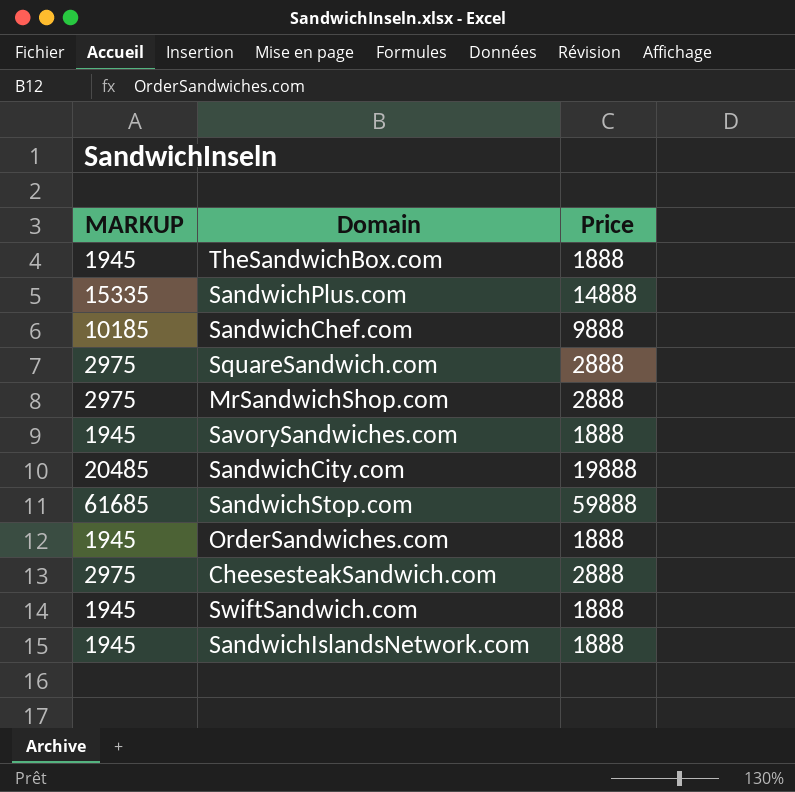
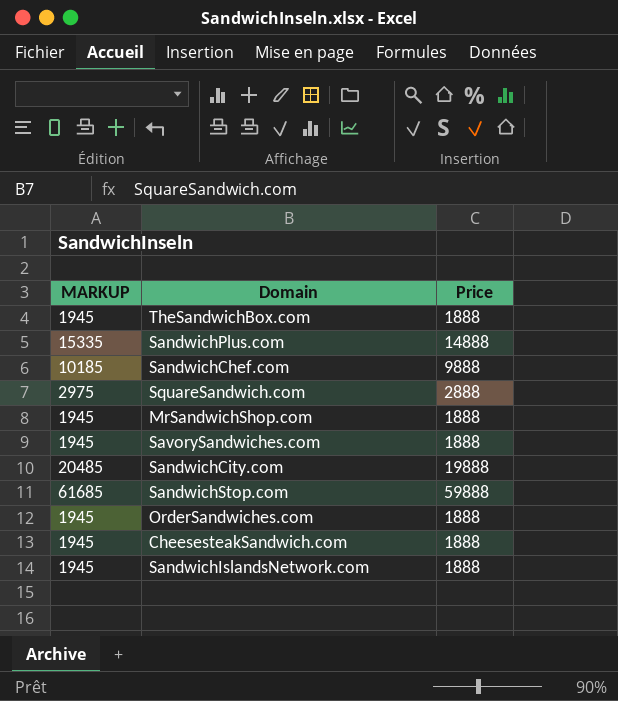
row SwiftSandwich.com: 1945 | 1888 -> none
MrSandwichShop.com | MARKUP: 2975 -> 1945
MrSandwichShop.com | Price: 2888 -> 1888
CheesesteakSandwich.com | MARKUP: 2975 -> 1945
CheesesteakSandwich.com | Price: 2888 -> 1888

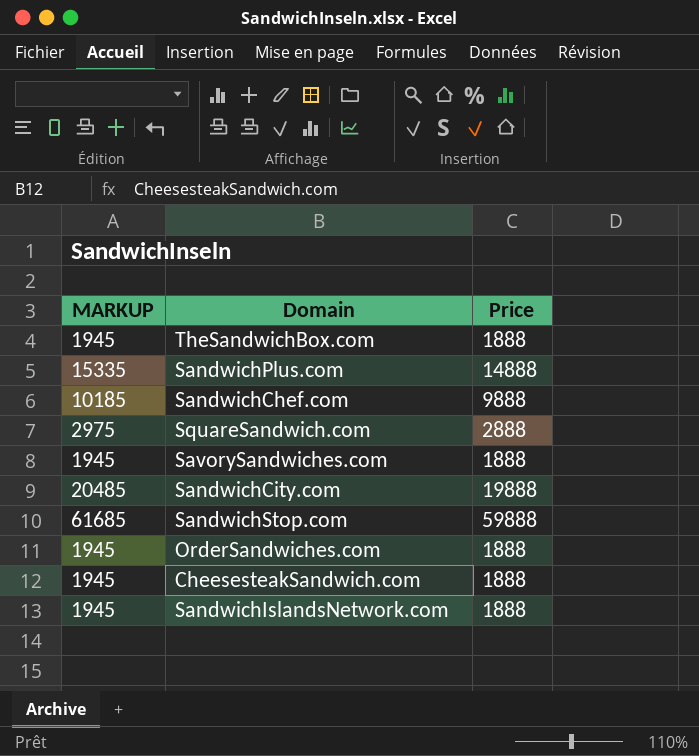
row MrSandwichShop.com: 1945 | 1888 -> none

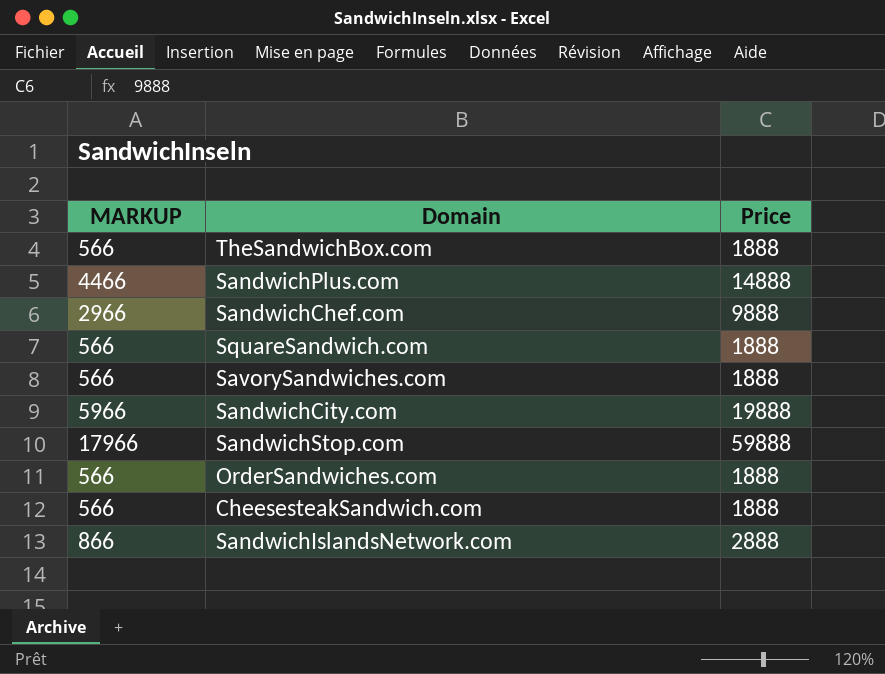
column MARKUP | formula: [Price] * 1.03 -> [Price] * 0.3
SquareSandwich.com | Price: 2888 -> 1888
SandwichIslandsNetwork.com | Price: 1888 -> 2888

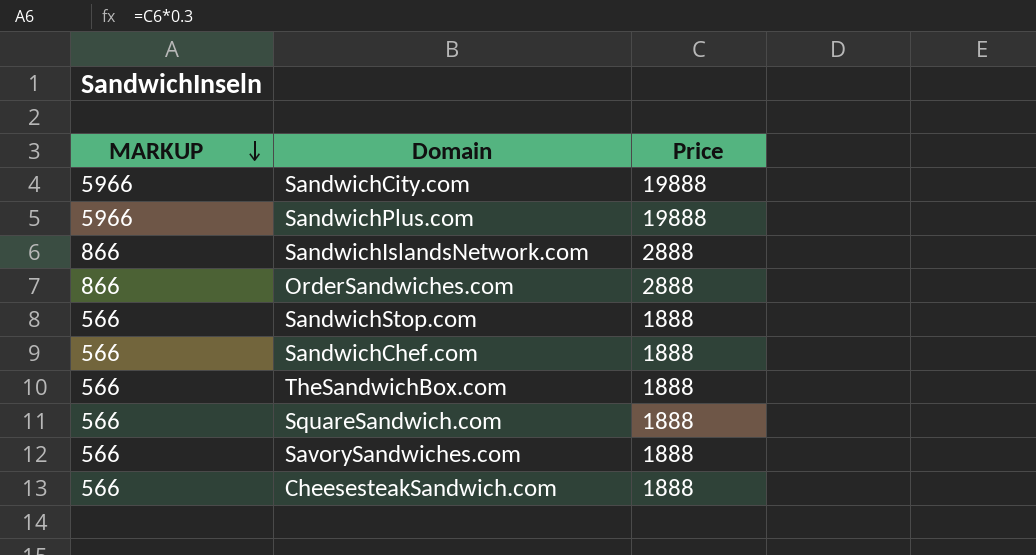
row order: none -> MARKUP descending
SandwichPlus.com | MARKUP: 4466 -> 5966
SandwichPlus.com | Price: 14888 -> 19888
OrderSandwiches.com | MARKUP: 566 -> 866
OrderSandwiches.com | Price: 1888 -> 2888
SandwichStop.com | MARKUP: 17966 -> 566
SandwichStop.com | Price: 59888 -> 1888
SandwichChef.com | MARKUP: 2966 -> 566
SandwichChef.com | Price: 9888 -> 1888

